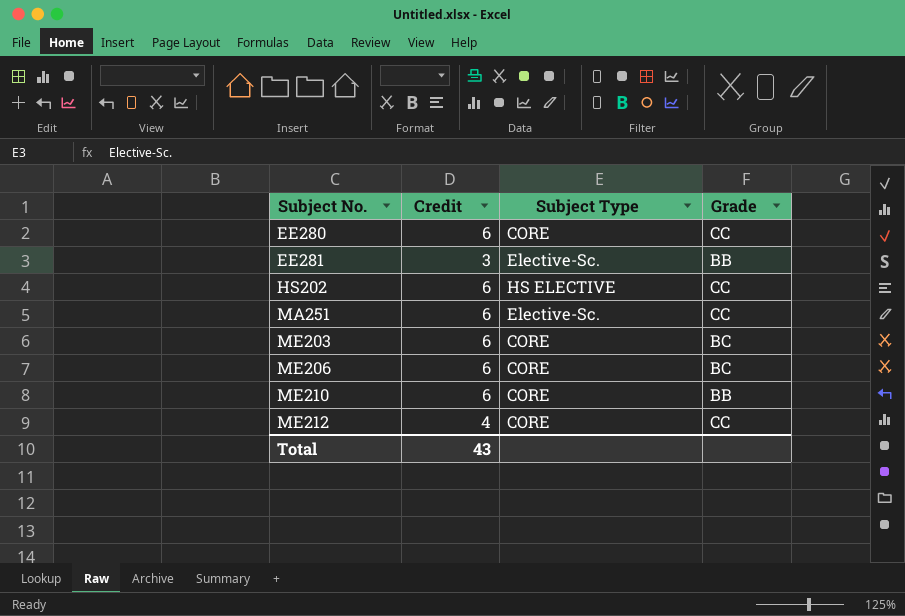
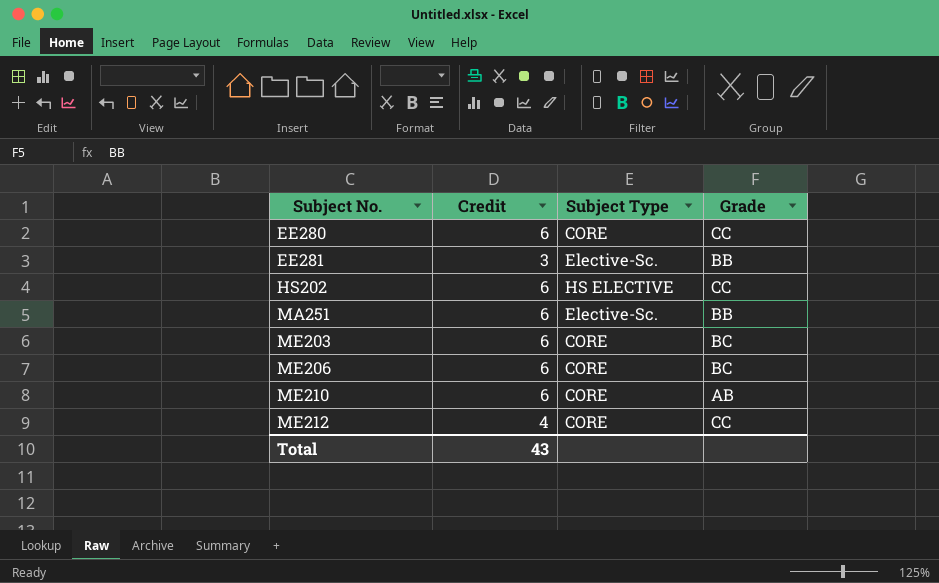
MA251 | Grade: CC -> BB
ME210 | Grade: BB -> AB

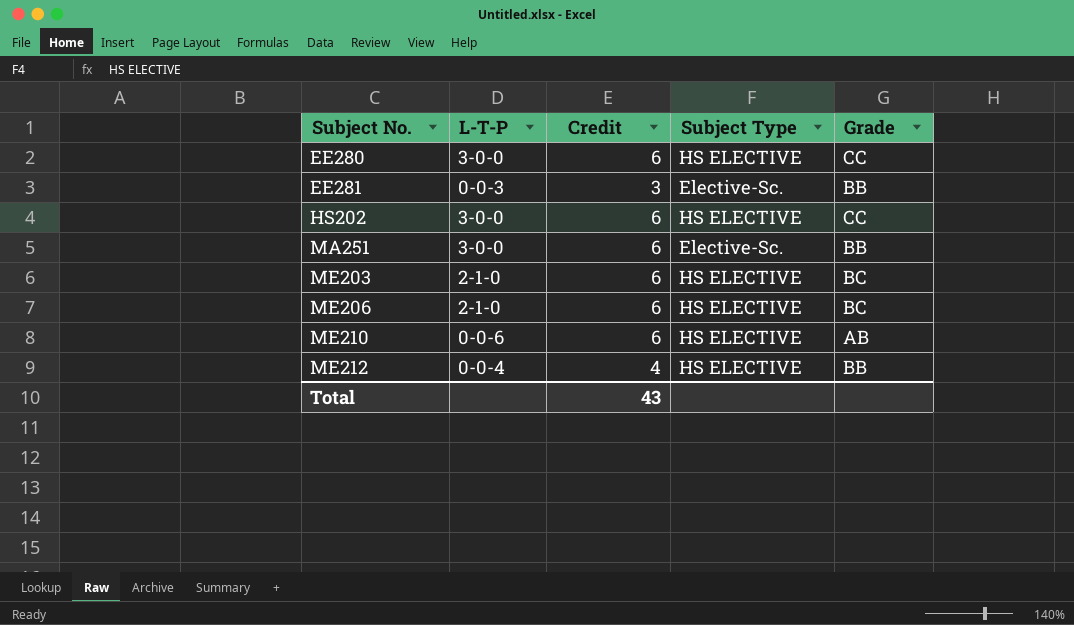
column L-T-P | position: none -> 2
EE280 | Subject Type: CORE -> HS ELECTIVE
ME203 | Subject Type: CORE -> HS ELECTIVE
ME206 | Subject Type: CORE -> HS ELECTIVE
ME210 | Subject Type: CORE -> HS ELECTIVE
ME212 | Subject Type: CORE -> HS ELECTIVE
ME212 | Grade: CC -> BB

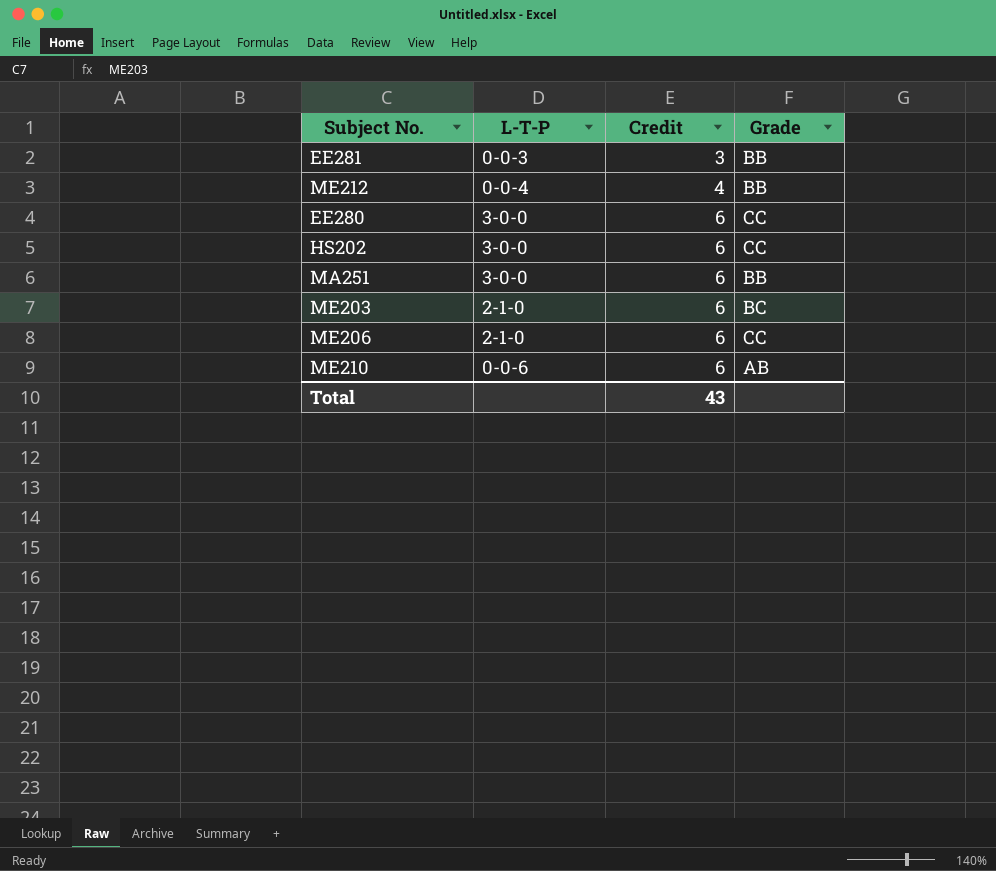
row order: Subject No. ascending -> Credit ascending
column Subject Type | position: 4 -> none
ME206 | Grade: BC -> CC

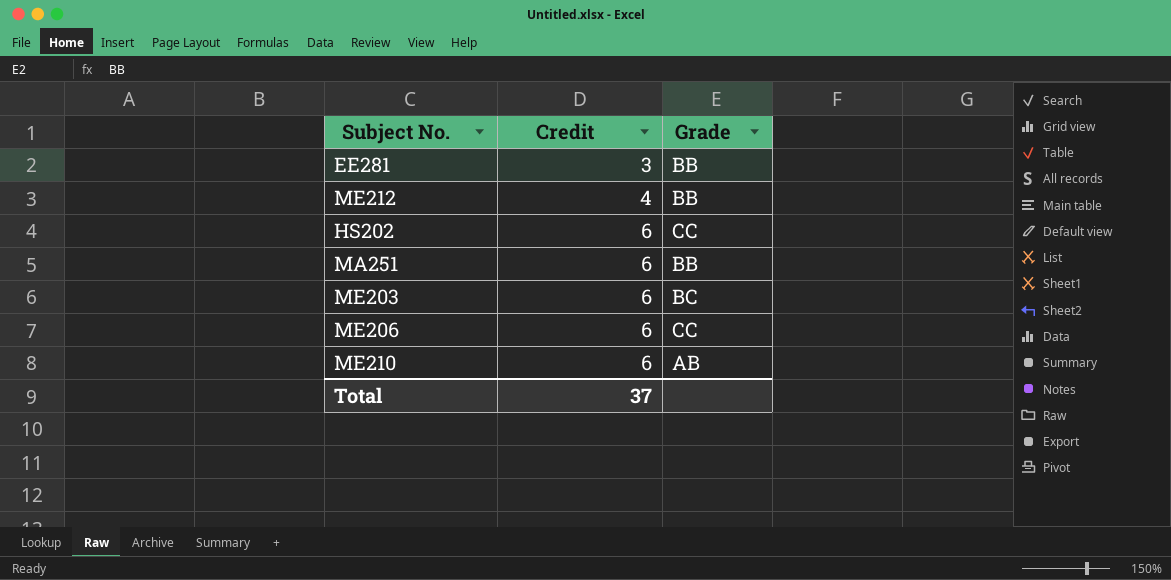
column L-T-P | position: 2 -> none
row EE280: 3-0-0 | 6 | CC -> none
Total | Credit: 43 -> 37

